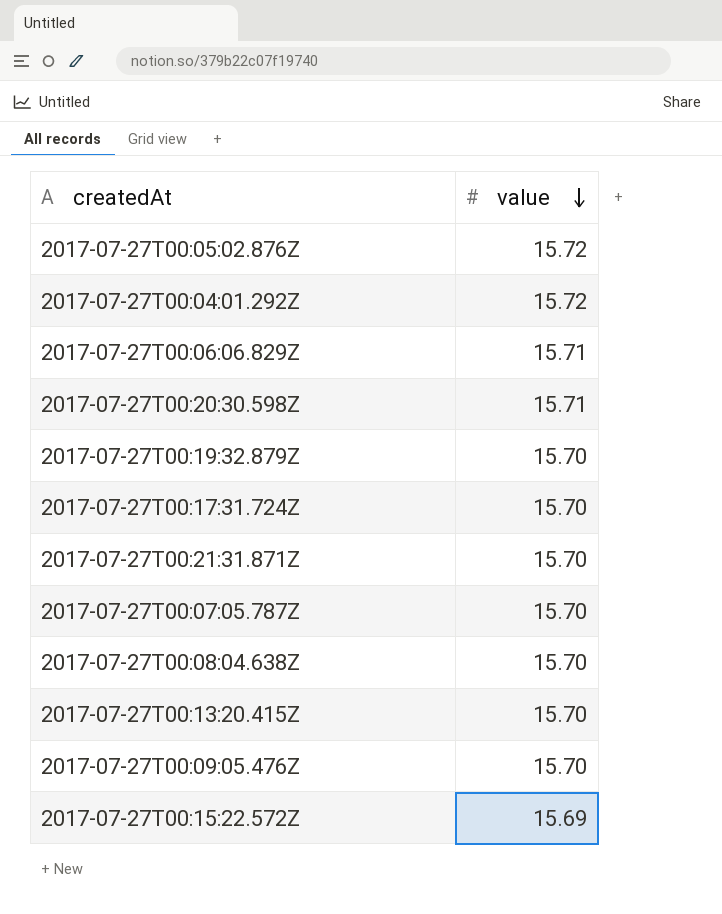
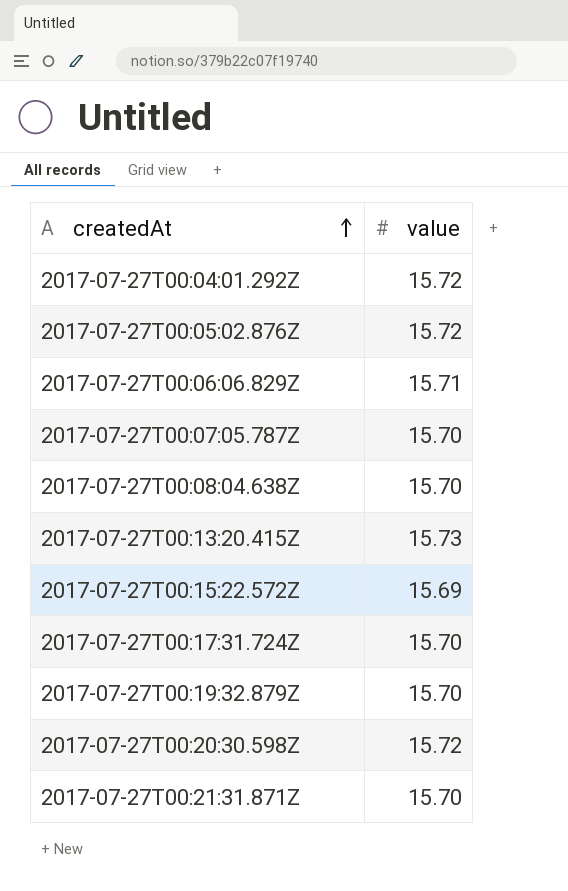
row order: value descending -> createdAt ascending
row 2017-07-27T00:09:05.476Z: 15.70 -> none
2017-07-27T00:13:20.415Z | value: 15.70 -> 15.73
2017-07-27T00:20:30.598Z | value: 15.71 -> 15.72

